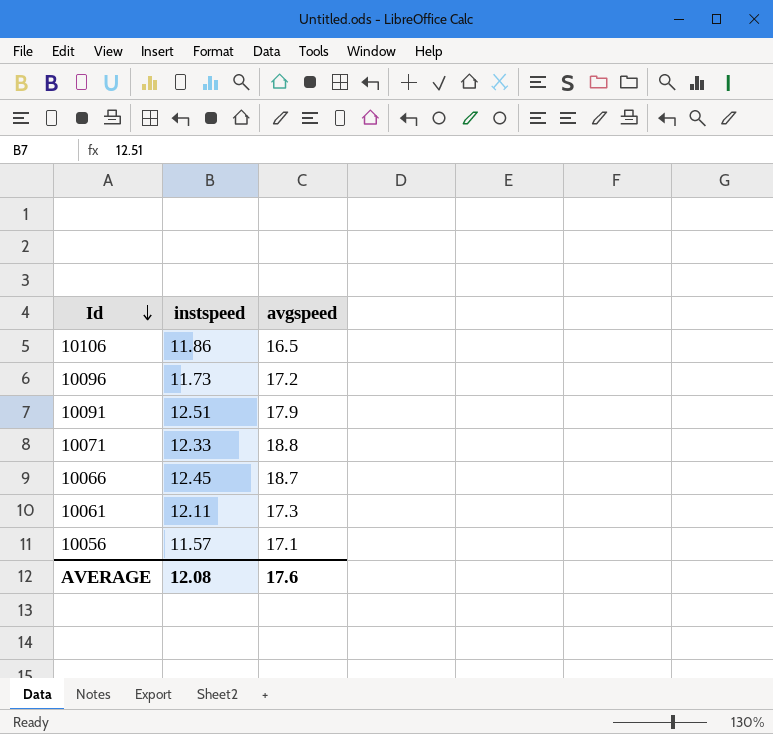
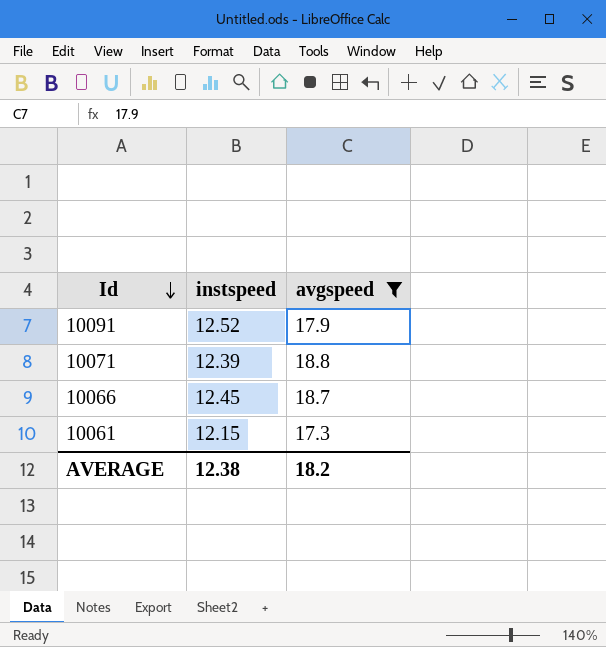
filter: none -> avgspeed >= 17.3
10091 | instspeed: 12.51 -> 12.52
10071 | instspeed: 12.33 -> 12.39
10061 | instspeed: 12.11 -> 12.15
AVERAGE | instspeed: 12.08 -> 12.38
AVERAGE | avgspeed: 17.6 -> 18.2

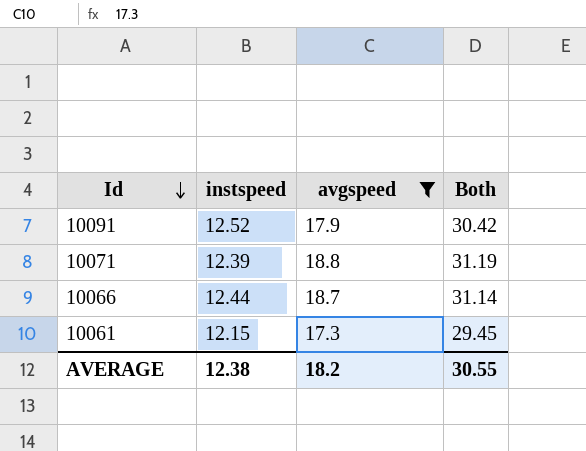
column Both | formula: none -> [instspeed] + [avgspeed]
10066 | instspeed: 12.45 -> 12.44

